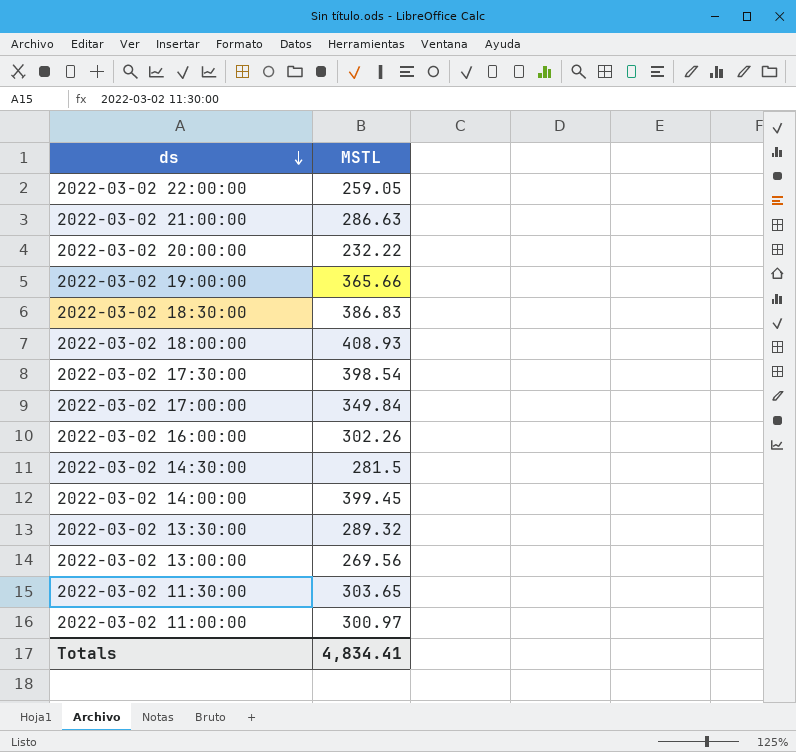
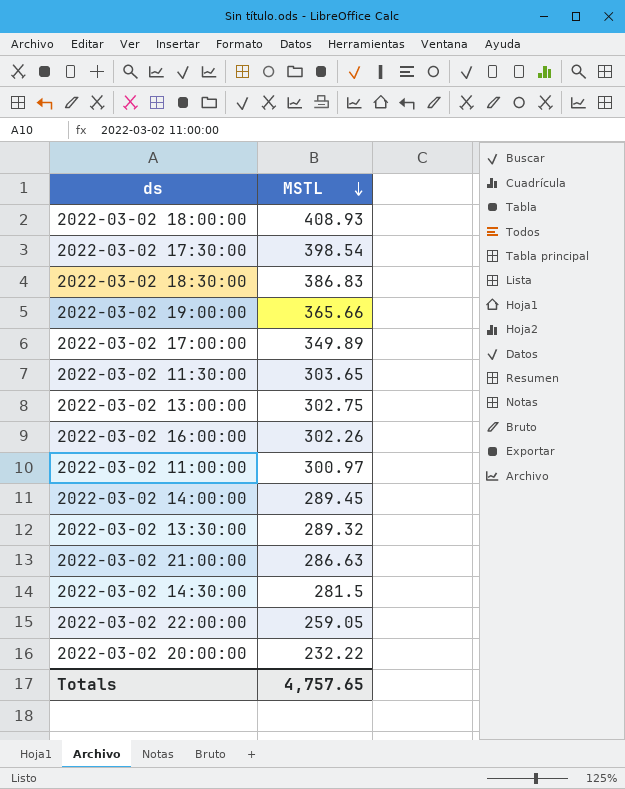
row order: ds descending -> MSTL descending
2022-03-02 17:00:00 | MSTL: 349.84 -> 349.89
2022-03-02 13:00:00 | MSTL: 269.56 -> 302.75
2022-03-02 14:00:00 | MSTL: 399.45 -> 289.45
Totals | MSTL: 4,834.41 -> 4,757.65

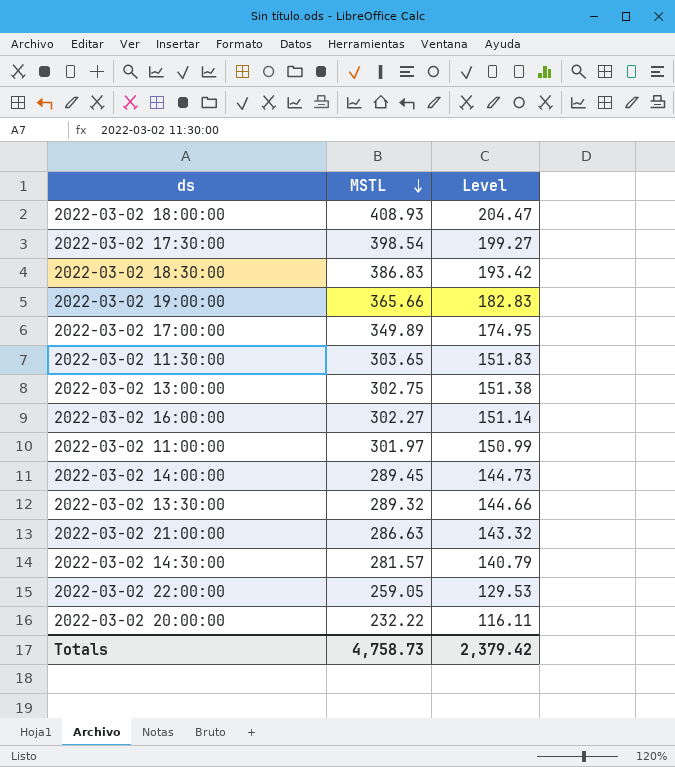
column Level | formula: none -> [MSTL] * 0.5
2022-03-02 16:00:00 | MSTL: 302.26 -> 302.27
2022-03-02 11:00:00 | MSTL: 300.97 -> 301.97
2022-03-02 14:30:00 | MSTL: 281.5 -> 281.57
Totals | MSTL: 4,757.65 -> 4,758.73

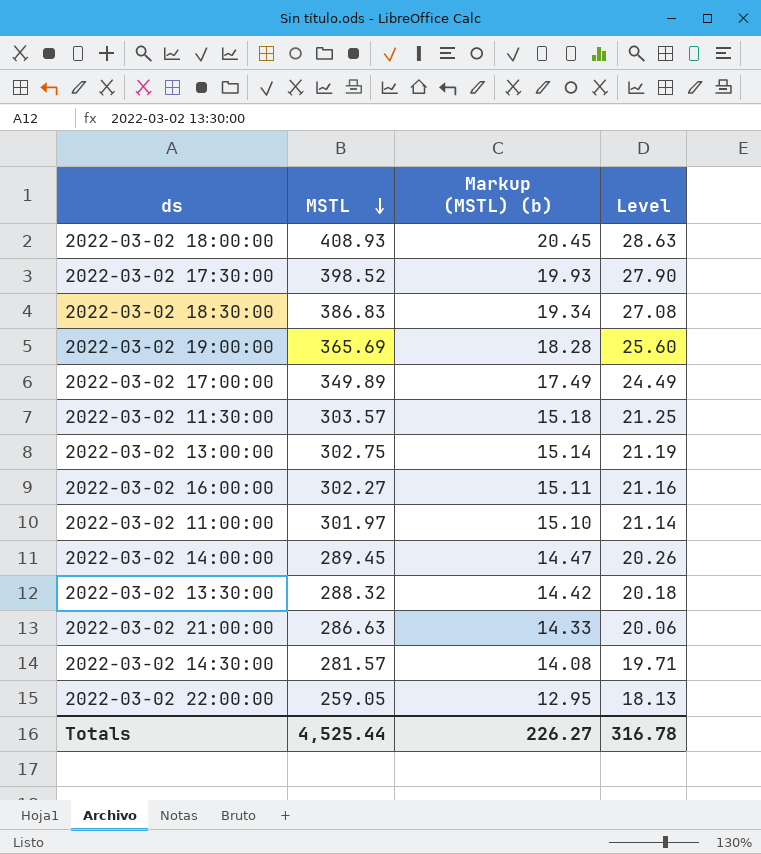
column Markup (MSTL) (b) | formula: none -> [MSTL] * 0.05
column Level | formula: [MSTL] * 0.5 -> [MSTL] * 0.07
row 2022-03-02 20:00:00: 232.22 | 116.11 -> none
2022-03-02 17:30:00 | MSTL: 398.54 -> 398.52
2022-03-02 19:00:00 | MSTL: 365.66 -> 365.69
2022-03-02 11:30:00 | MSTL: 303.65 -> 303.57
2022-03-02 13:30:00 | MSTL: 289.32 -> 288.32
Totals | MSTL: 4,758.73 -> 4,525.44
Totals | Level: 2,379.42 -> 316.78

